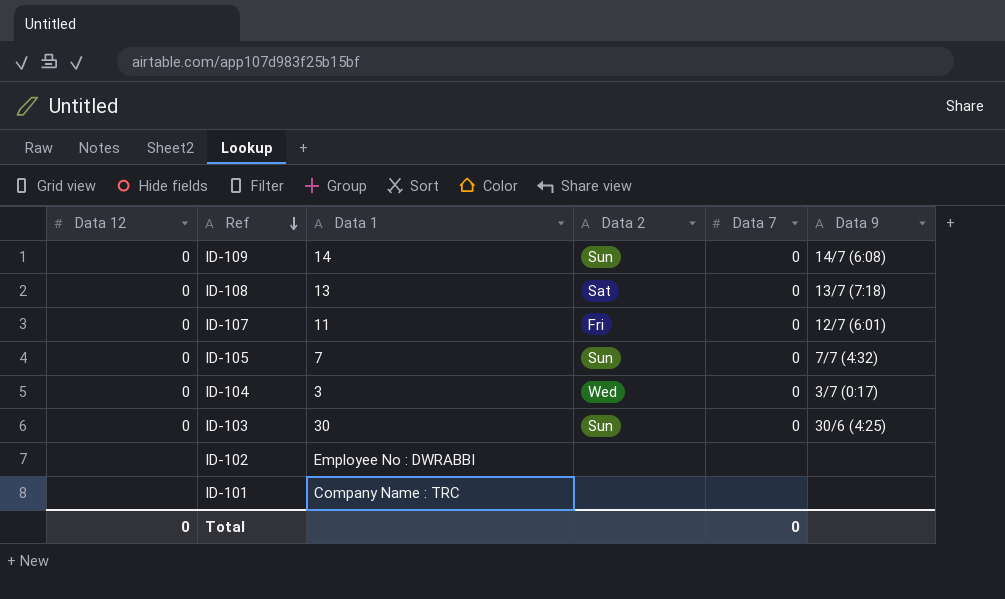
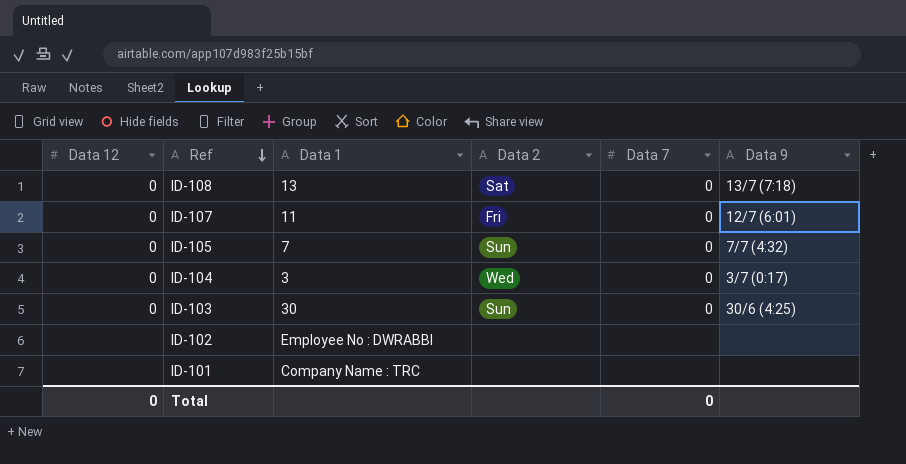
row ID-109: 0 | 14 | Sun | 0 | 14/7 (6:08) -> none

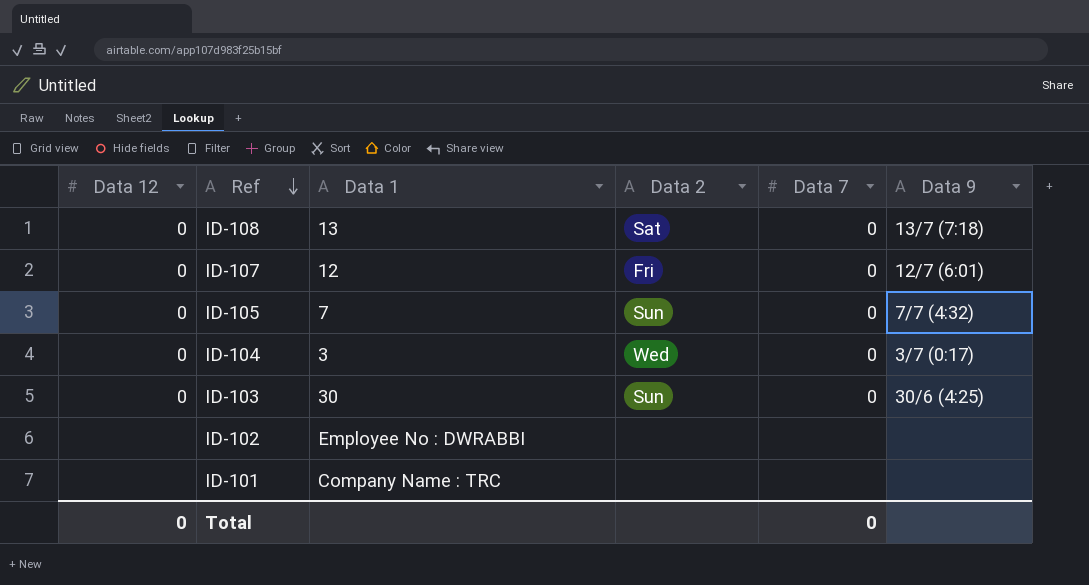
ID-107 | Data 1: 11 -> 12

